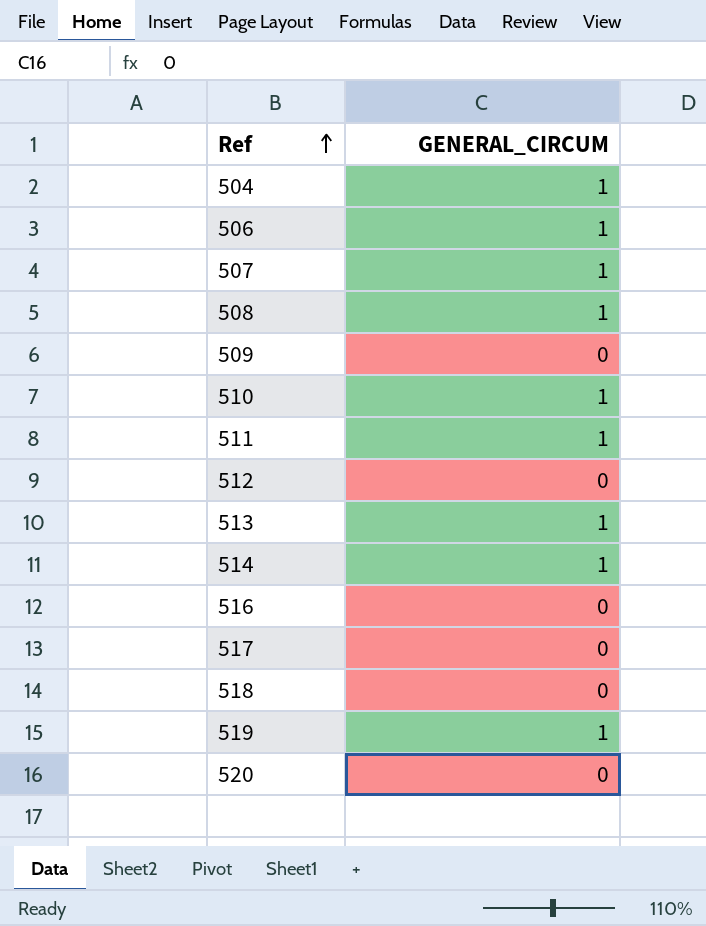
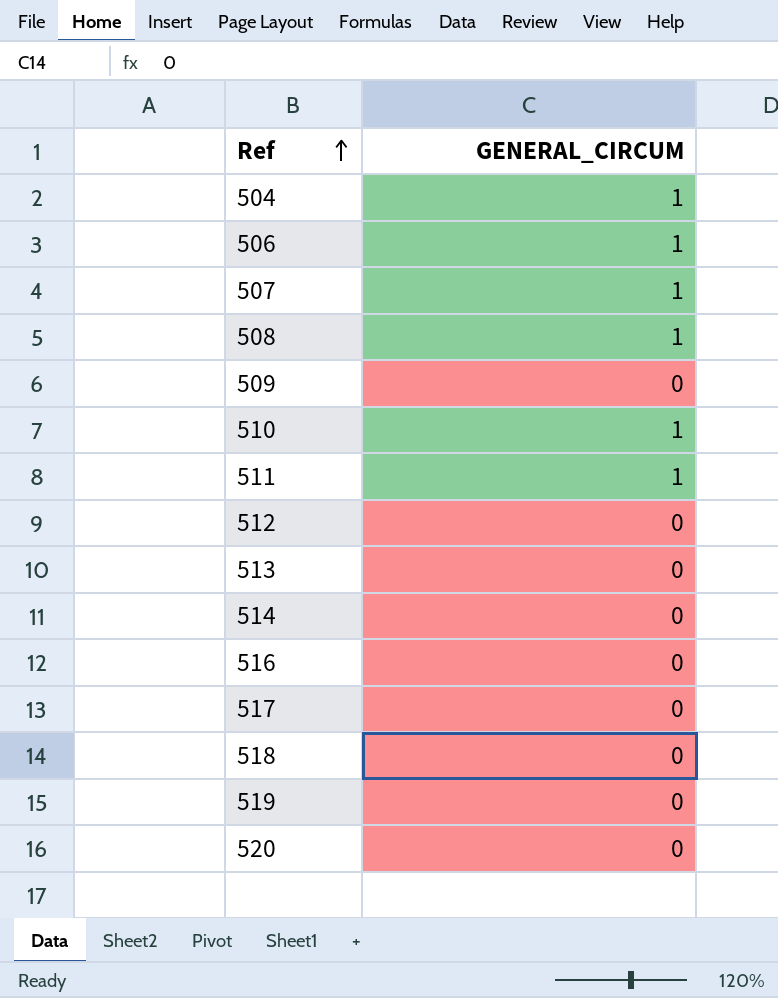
513 | GENERAL_CIRCUM: 1 -> 0
514 | GENERAL_CIRCUM: 1 -> 0
519 | GENERAL_CIRCUM: 1 -> 0

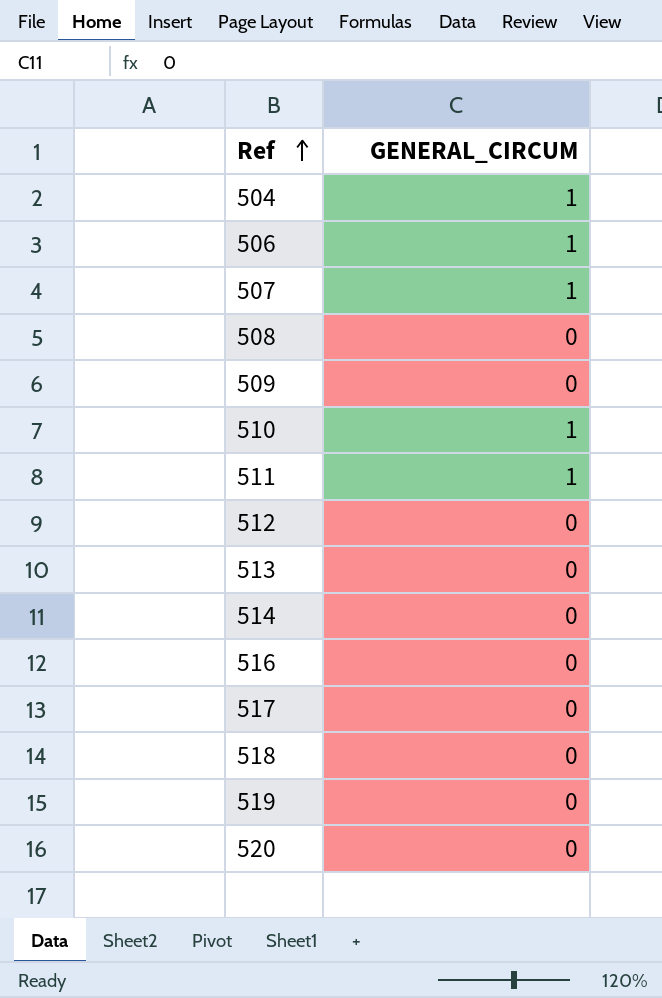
508 | GENERAL_CIRCUM: 1 -> 0

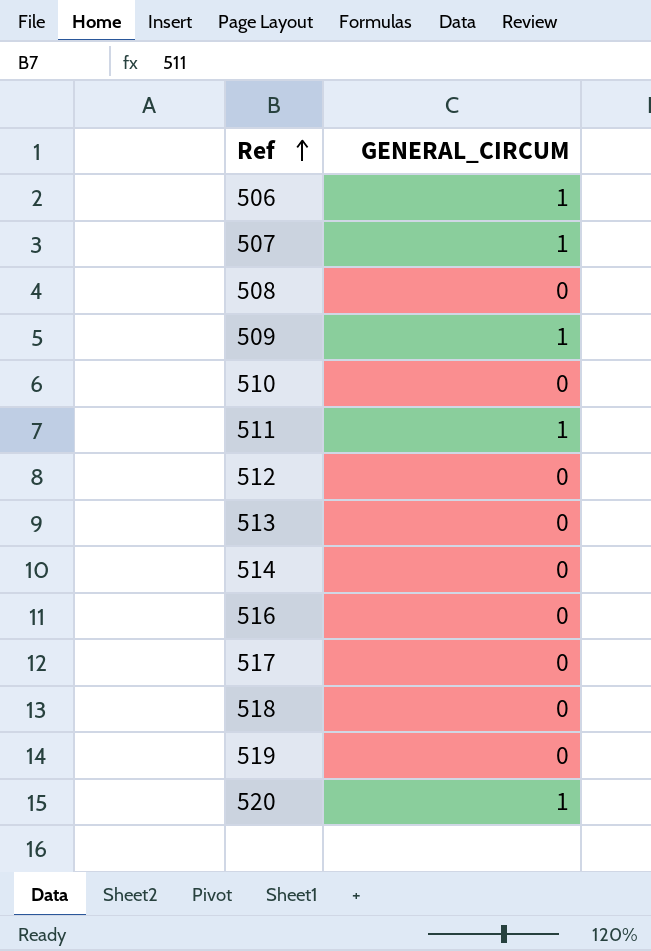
row 504: 1 -> none
509 | GENERAL_CIRCUM: 0 -> 1
510 | GENERAL_CIRCUM: 1 -> 0
520 | GENERAL_CIRCUM: 0 -> 1

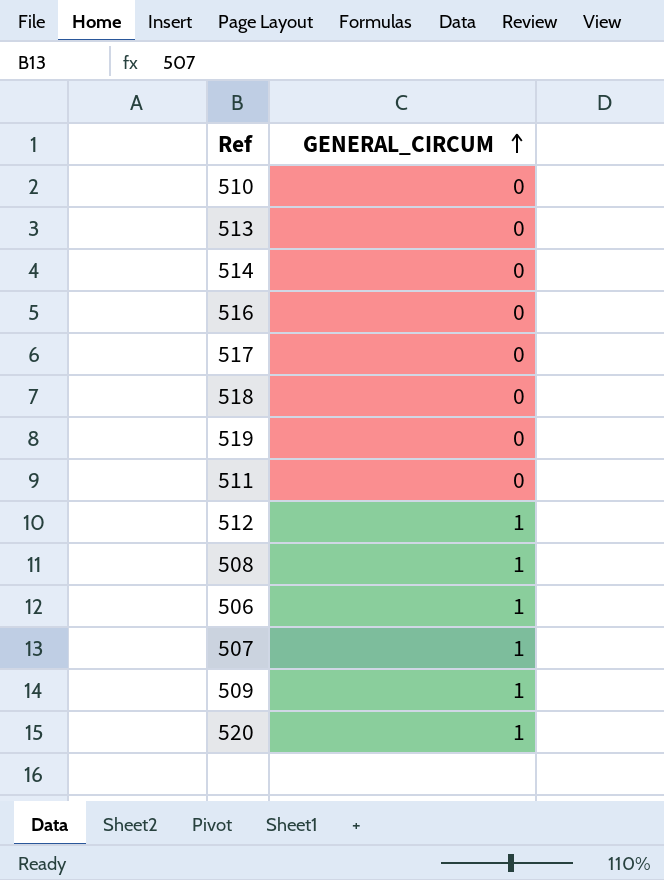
row order: Ref ascending -> GENERAL_CIRCUM ascending
511 | GENERAL_CIRCUM: 1 -> 0
512 | GENERAL_CIRCUM: 0 -> 1
508 | GENERAL_CIRCUM: 0 -> 1

